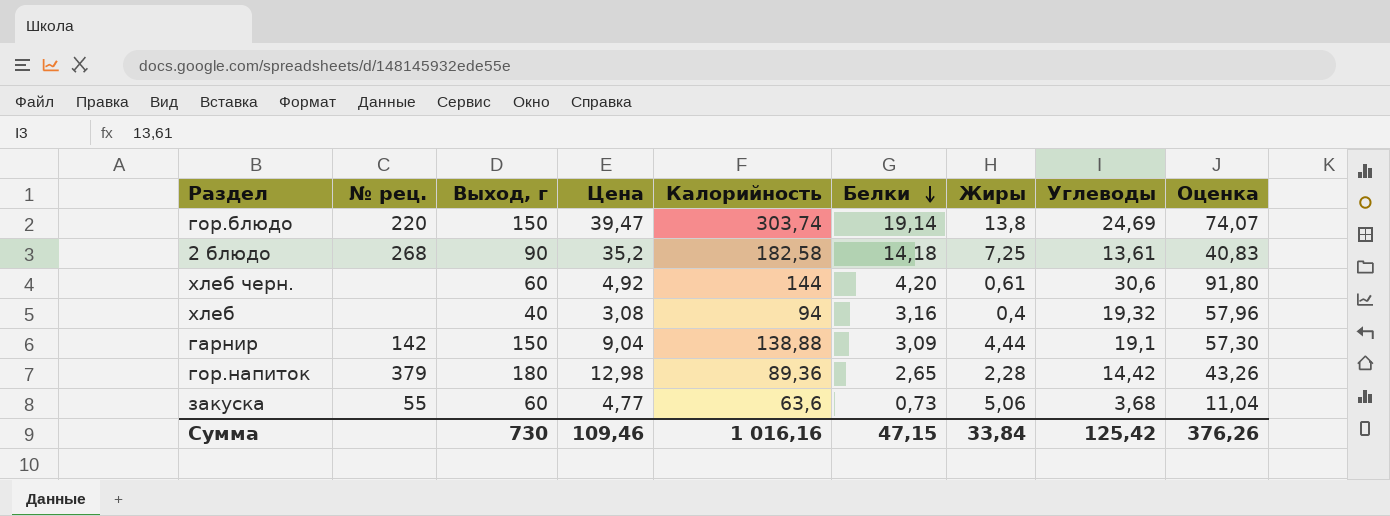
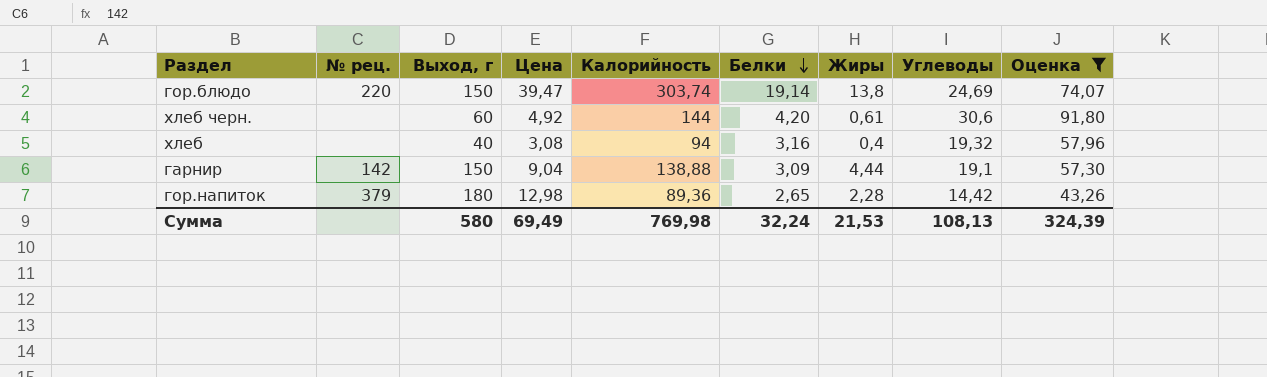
filter: none -> Оценка >= 43,26
Сумма | Выход, г: 730 -> 580
Сумма | Цена: 109,46 -> 69,49
Сумма | Калорийность: 1 016,16 -> 769,98
Сумма | Белки: 47,15 -> 32,24
Сумма | Жиры: 33,84 -> 21,53
Сумма | Углеводы: 125,42 -> 108,13
Сумма | Оценка: 376,26 -> 324,39

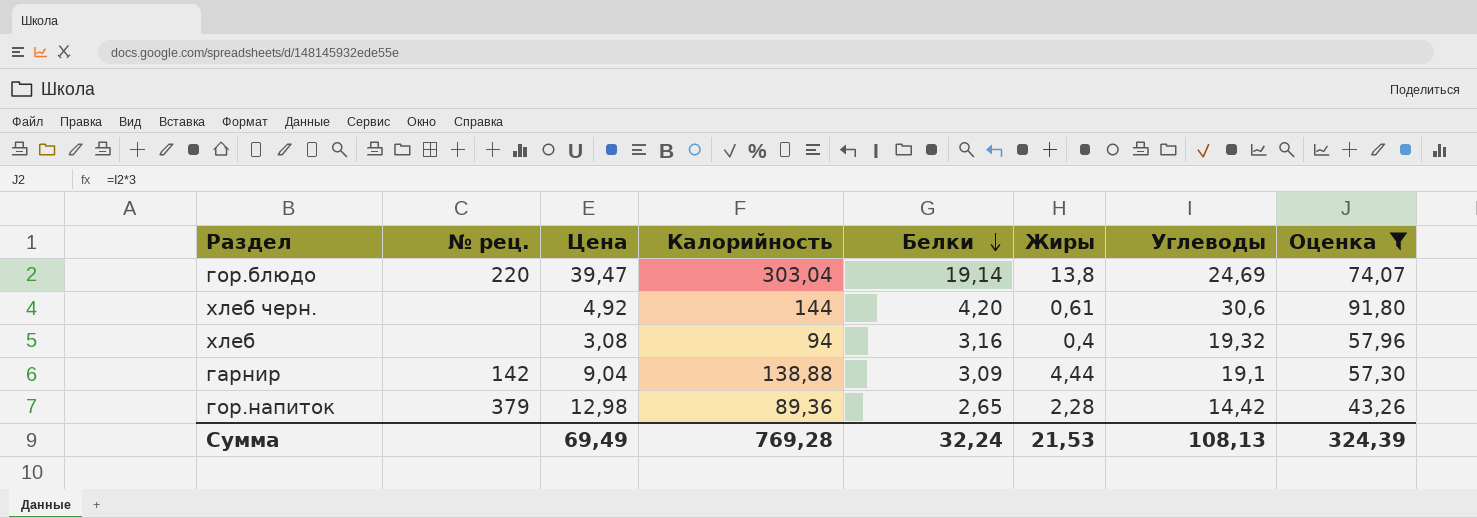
column Выход, г | position: 3 -> none
гор.блюдо | Калорийность: 303,74 -> 303,04
Сумма | Калорийность: 769,98 -> 769,28

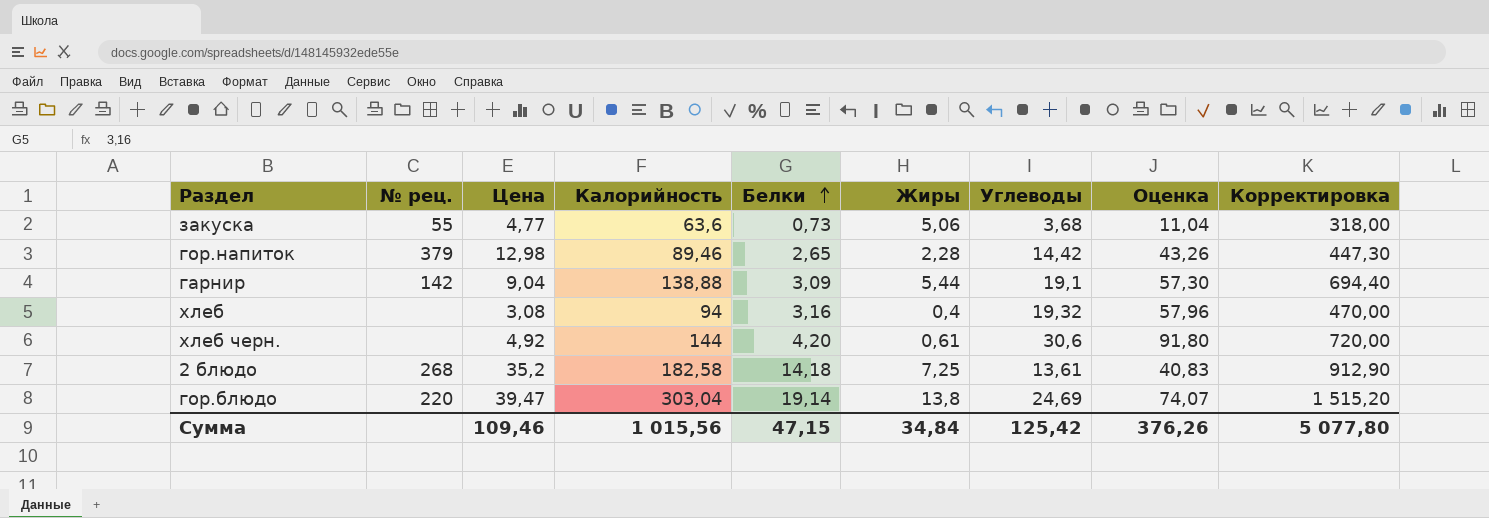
filter: Оценка >= 43,26 -> none
row order: Белки descending -> Белки ascending
column Корректировка | formula: none -> [Калорийность] * 5
гор.напиток | Калорийность: 89,36 -> 89,46
гарнир | Жиры: 4,44 -> 5,44
Сумма | Цена: 69,49 -> 109,46
Сумма | Калорийность: 769,28 -> 1 015,56
Сумма | Белки: 32,24 -> 47,15
Сумма | Жиры: 21,53 -> 34,84
Сумма | Углеводы: 108,13 -> 125,42
Сумма | Оценка: 324,39 -> 376,26

